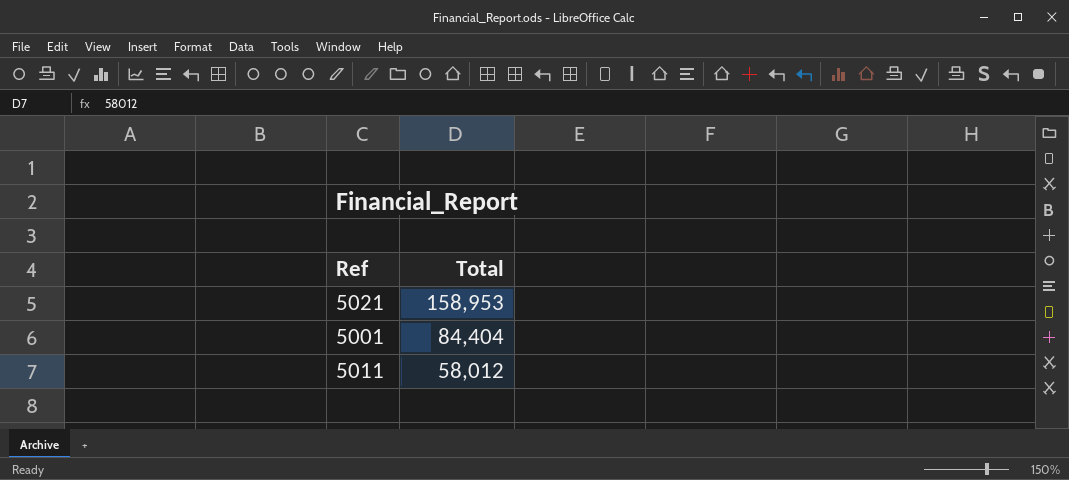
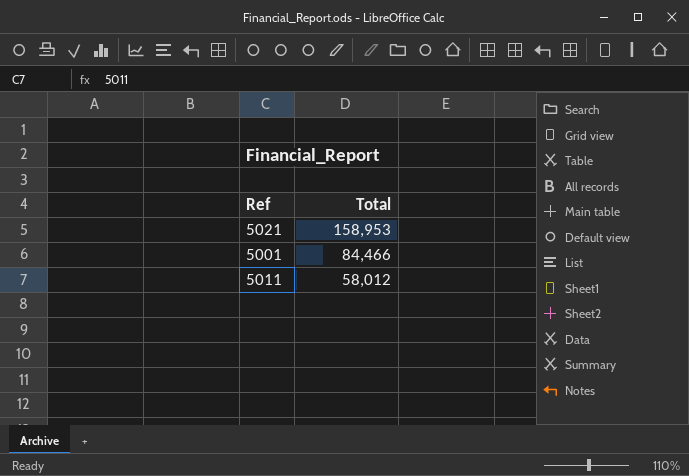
5001 | Total: 84,404 -> 84,466

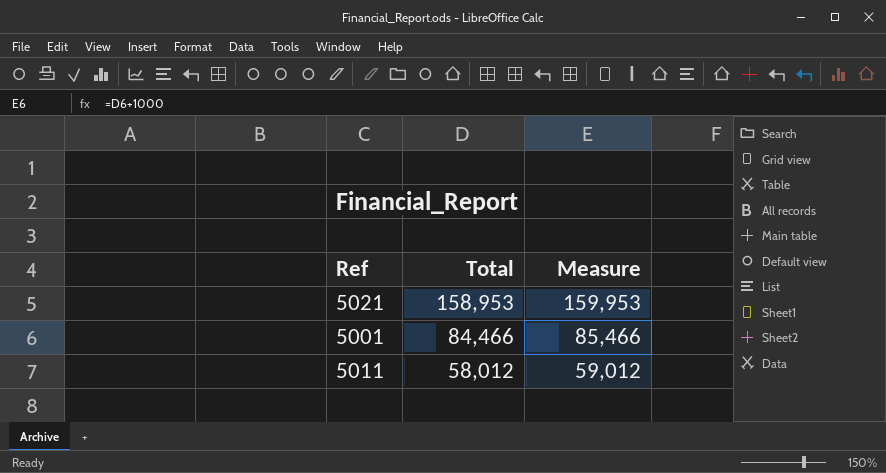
column Measure | formula: none -> [Total] + 1000

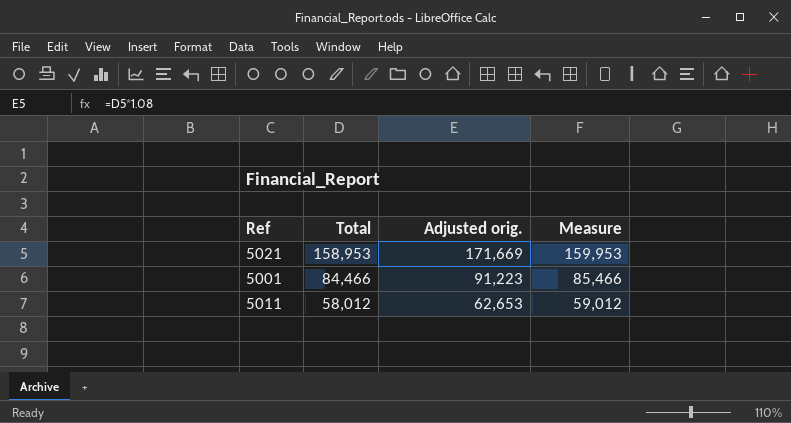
column Adjusted orig. | formula: none -> [Total] * 1.08

